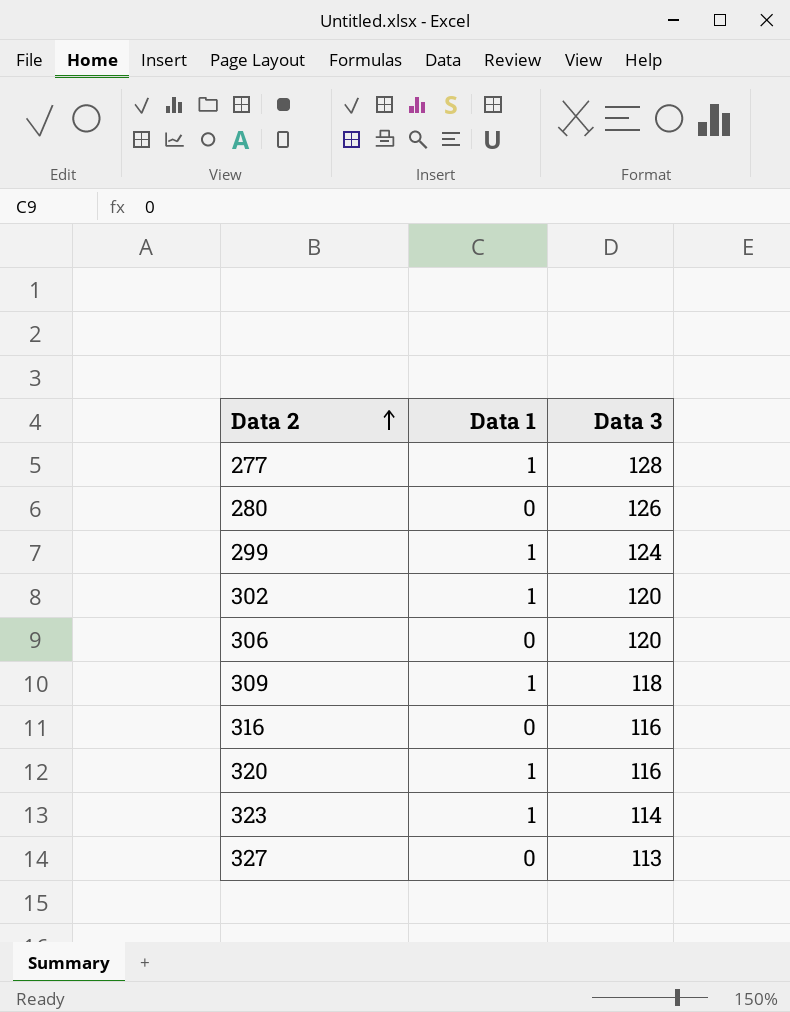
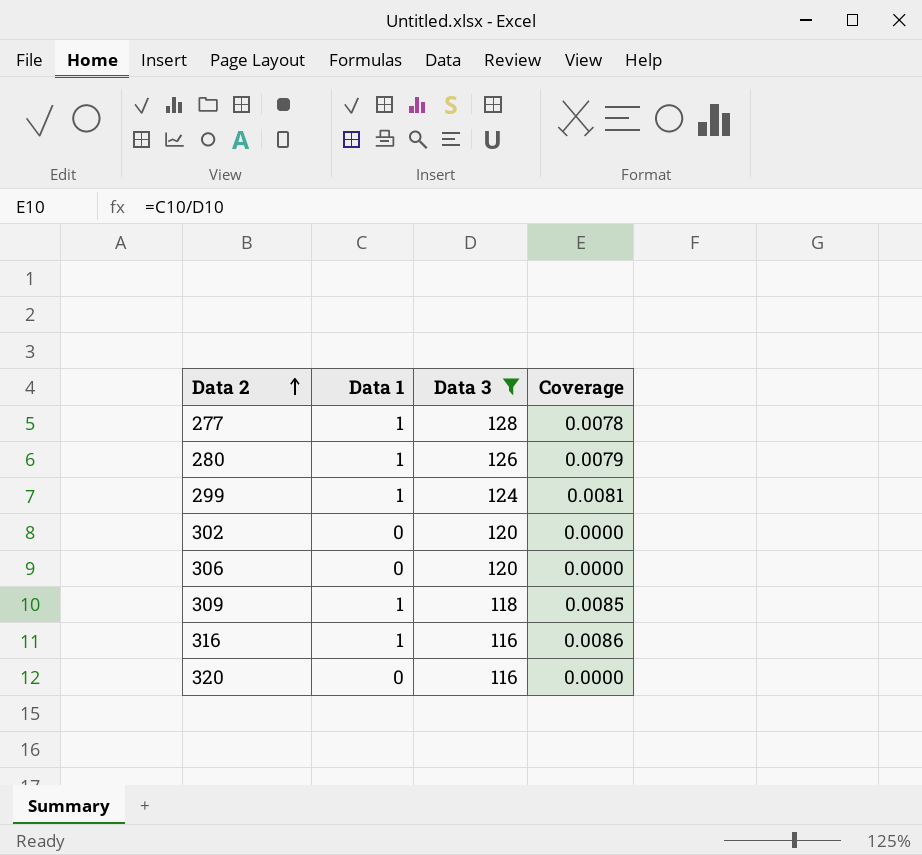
filter: none -> Data 3 >= 116
column Coverage | formula: none -> [Data 1] / [Data 3]
280 | Data 1: 0 -> 1
302 | Data 1: 1 -> 0
316 | Data 1: 0 -> 1
320 | Data 1: 1 -> 0

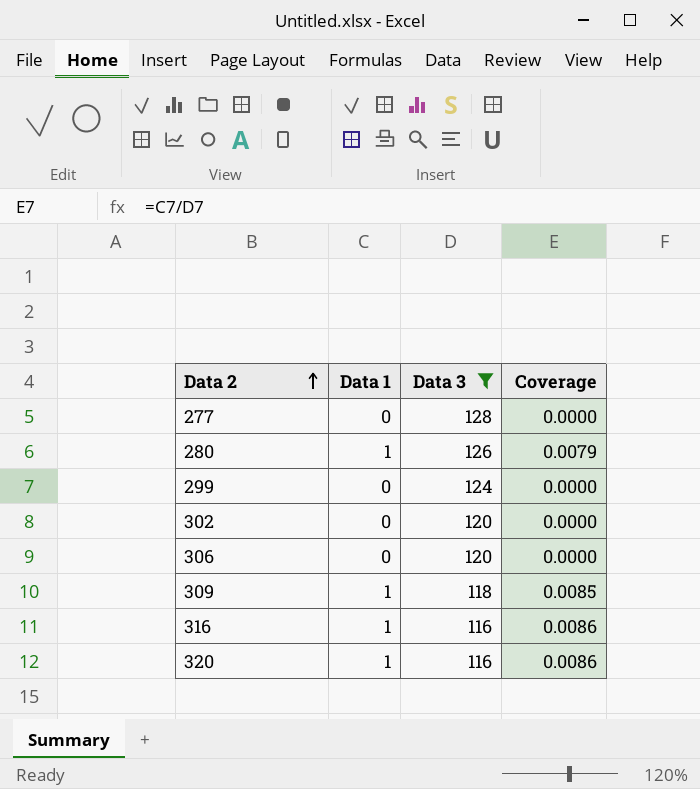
277 | Data 1: 1 -> 0
277 | Coverage: 0.0078 -> 0.0000
299 | Data 1: 1 -> 0
299 | Coverage: 0.0081 -> 0.0000
320 | Data 1: 0 -> 1
320 | Coverage: 0.0000 -> 0.0086

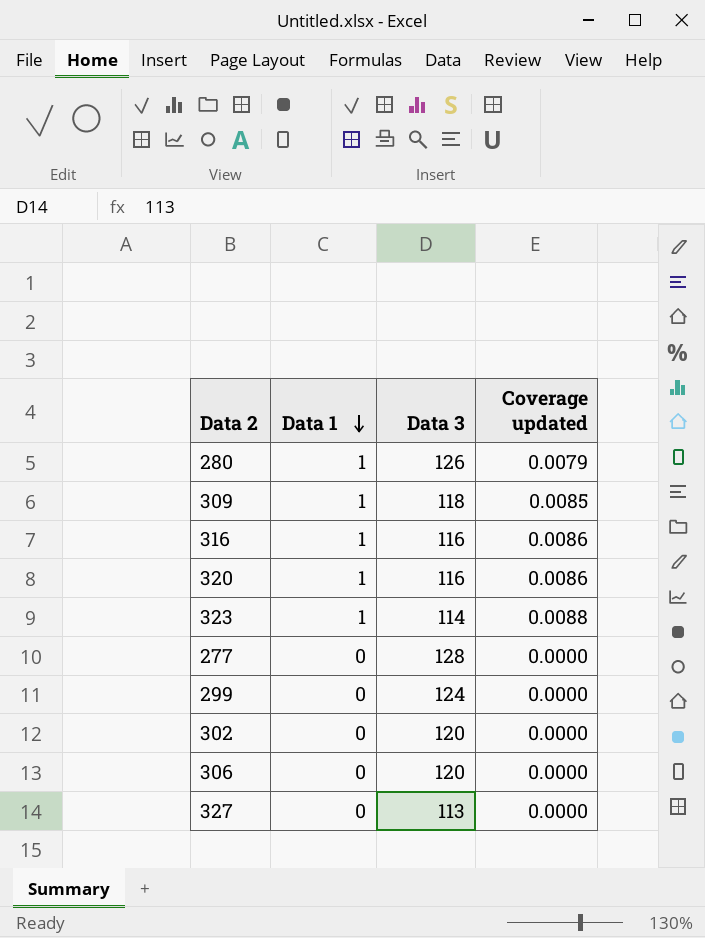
filter: Data 3 >= 116 -> none
row order: Data 2 ascending -> Data 1 descending
column name: Coverage -> Coverage updated

